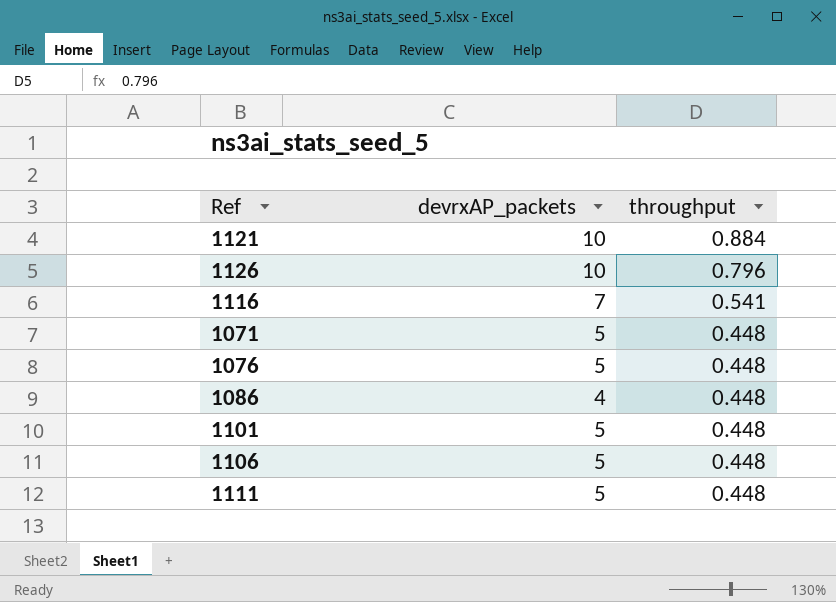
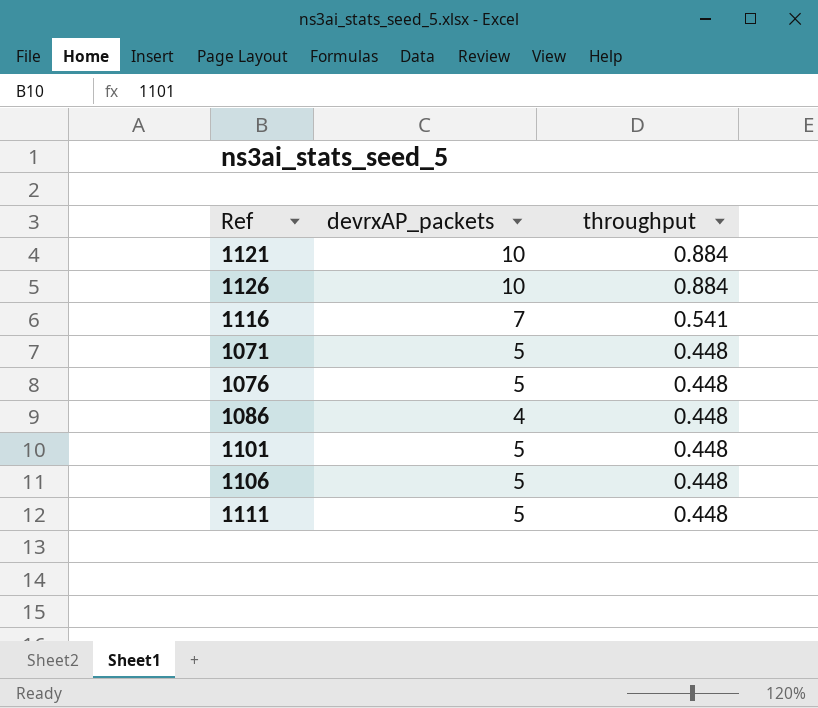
1126 | throughput: 0.796 -> 0.884

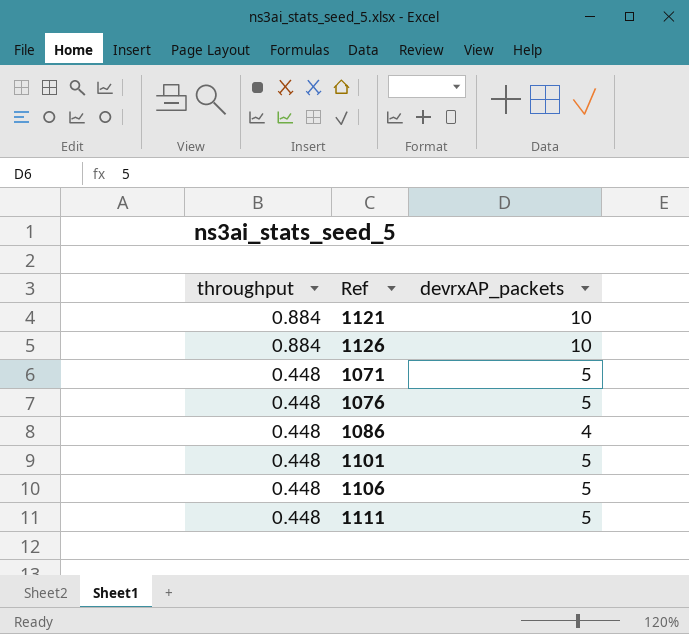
column throughput | position: 3 -> 1
row 1116: 7 | 0.541 -> none

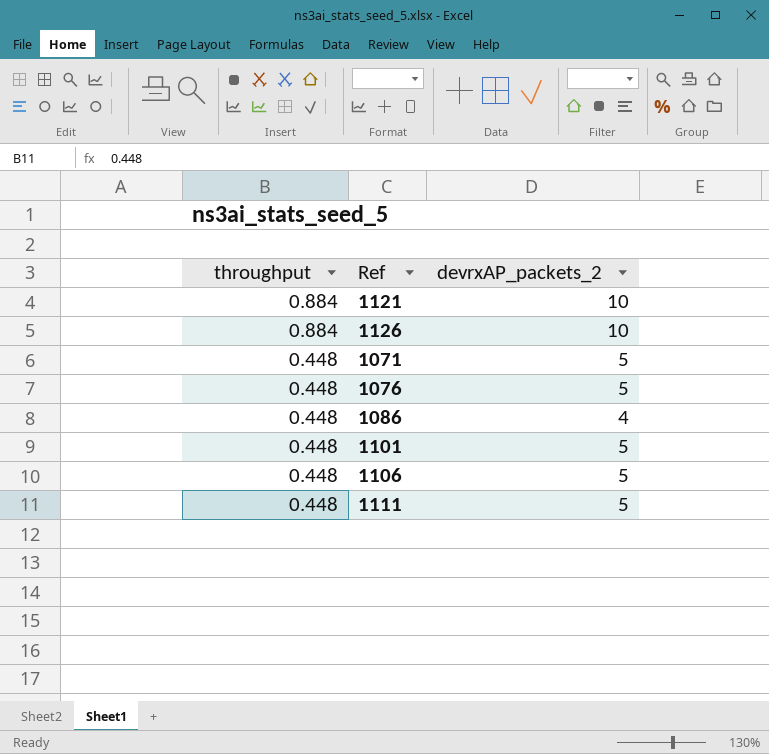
column name: devrxAP_packets -> devrxAP_packets_2

